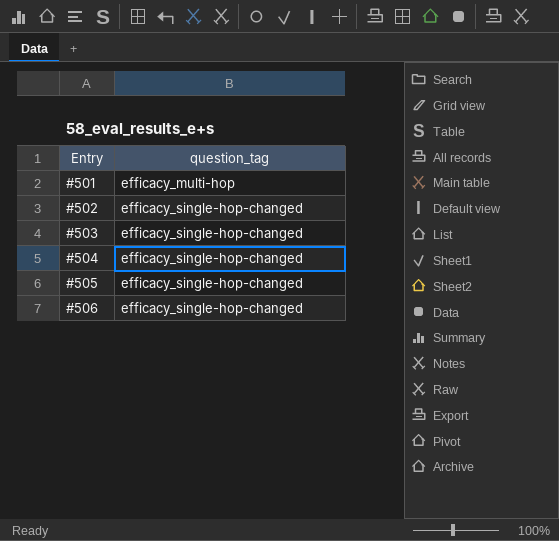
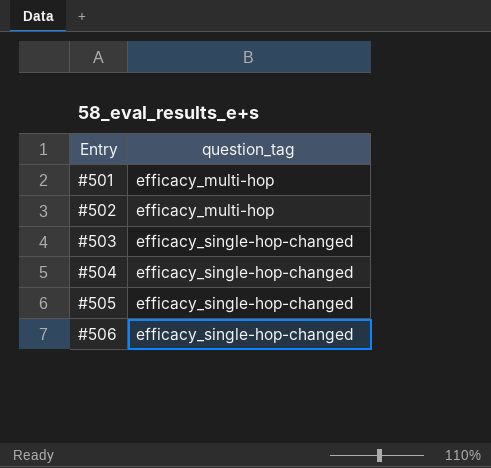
#502 | question_tag: efficacy_single-hop-changed -> efficacy_multi-hop

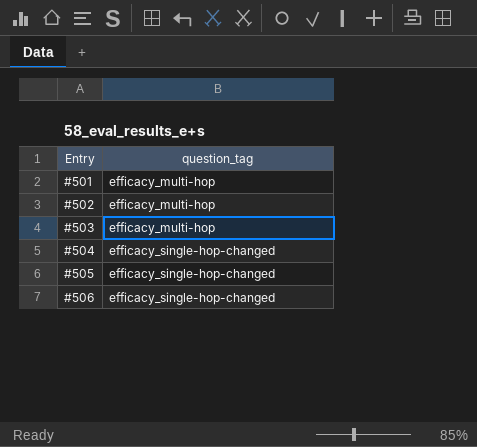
#503 | question_tag: efficacy_single-hop-changed -> efficacy_multi-hop

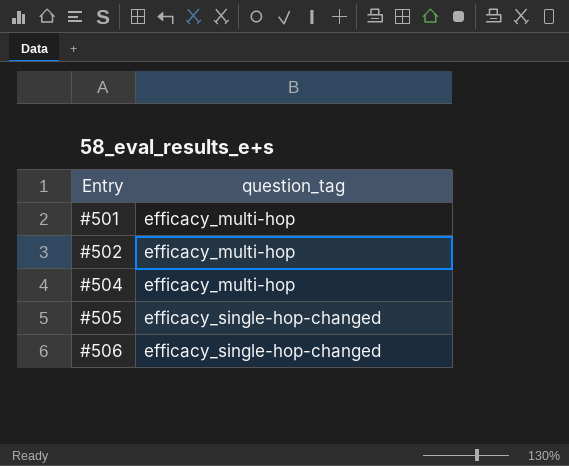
row #503: efficacy_multi-hop -> none
#504 | question_tag: efficacy_single-hop-changed -> efficacy_multi-hop

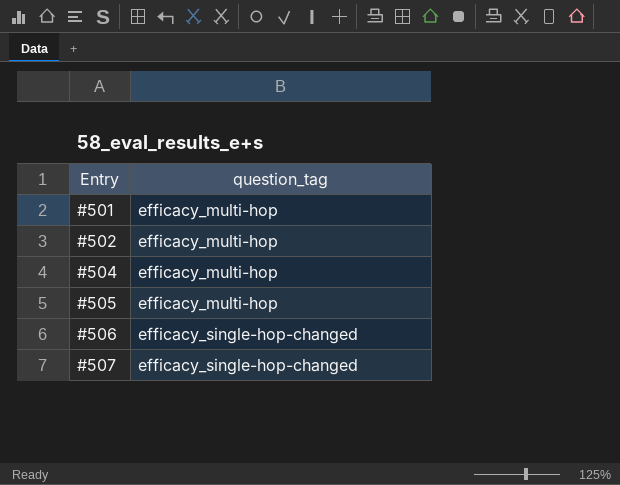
#505 | question_tag: efficacy_single-hop-changed -> efficacy_multi-hop
row #507: none -> efficacy_single-hop-changed

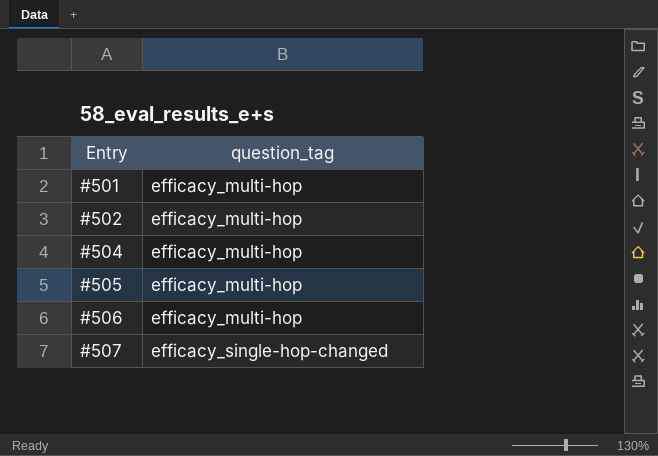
#506 | question_tag: efficacy_single-hop-changed -> efficacy_multi-hop

